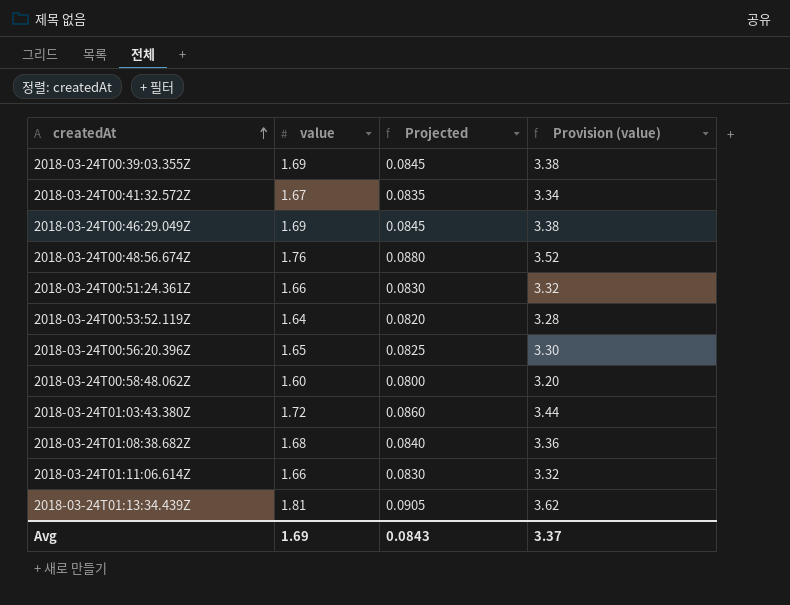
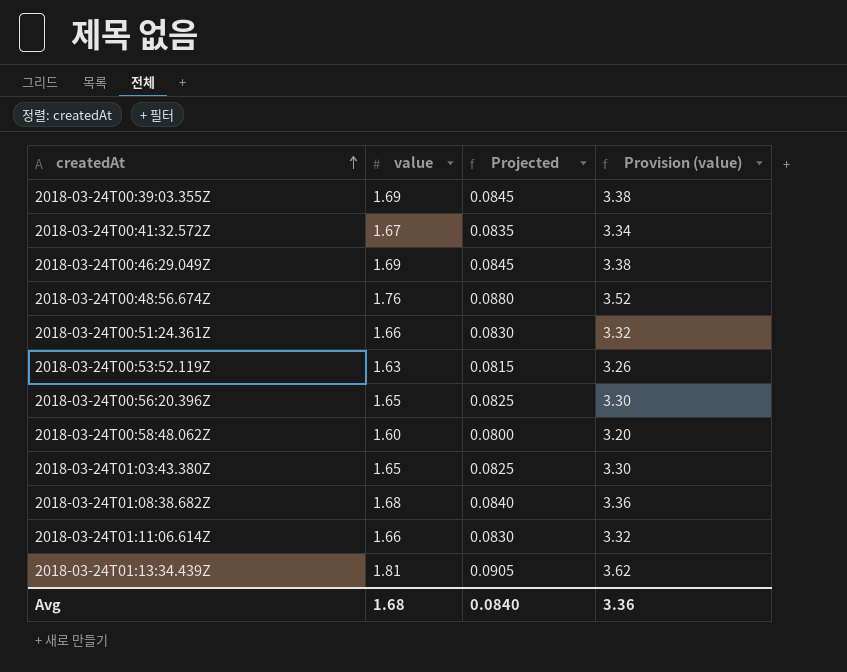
2018-03-24T00:53:52.119Z | value: 1.64 -> 1.63
2018-03-24T00:53:52.119Z | Projected: 0.0820 -> 0.0815
2018-03-24T00:53:52.119Z | Provision (value): 3.28 -> 3.26
2018-03-24T01:03:43.380Z | value: 1.72 -> 1.65
2018-03-24T01:03:43.380Z | Projected: 0.0860 -> 0.0825
2018-03-24T01:03:43.380Z | Provision (value): 3.44 -> 3.30
Avg | value: 1.69 -> 1.68
Avg | Projected: 0.0843 -> 0.0840
Avg | Provision (value): 3.37 -> 3.36

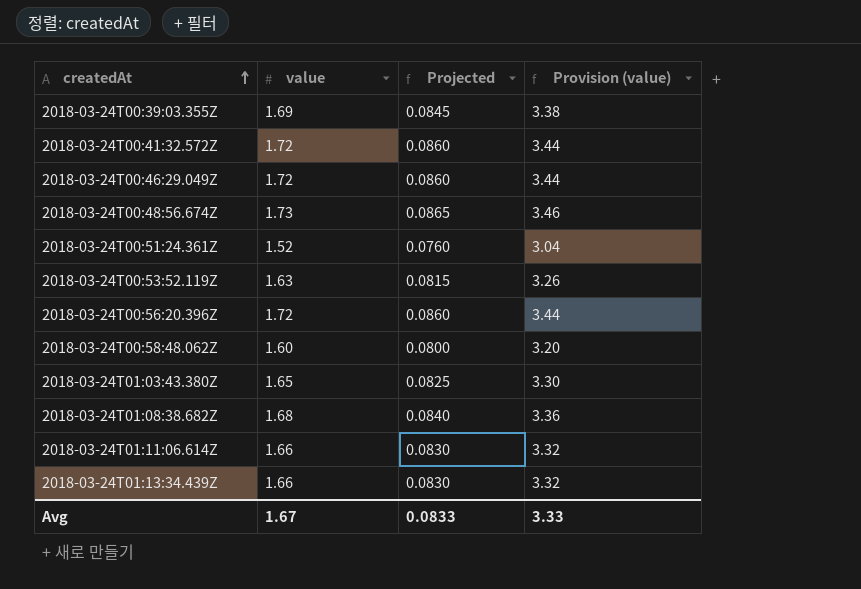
2018-03-24T00:41:32.572Z | value: 1.67 -> 1.72
2018-03-24T00:41:32.572Z | Projected: 0.0835 -> 0.0860
2018-03-24T00:41:32.572Z | Provision (value): 3.34 -> 3.44
2018-03-24T00:46:29.049Z | value: 1.69 -> 1.72
2018-03-24T00:46:29.049Z | Projected: 0.0845 -> 0.0860
2018-03-24T00:46:29.049Z | Provision (value): 3.38 -> 3.44
2018-03-24T00:48:56.674Z | value: 1.76 -> 1.73
2018-03-24T00:48:56.674Z | Projected: 0.0880 -> 0.0865
2018-03-24T00:48:56.674Z | Provision (value): 3.52 -> 3.46
2018-03-24T00:51:24.361Z | value: 1.66 -> 1.52
2018-03-24T00:51:24.361Z | Projected: 0.0830 -> 0.0760
2018-03-24T00:51:24.361Z | Provision (value): 3.32 -> 3.04
2018-03-24T00:56:20.396Z | value: 1.65 -> 1.72
2018-03-24T00:56:20.396Z | Projected: 0.0825 -> 0.0860
2018-03-24T00:56:20.396Z | Provision (value): 3.30 -> 3.44
2018-03-24T01:13:34.439Z | value: 1.81 -> 1.66
2018-03-24T01:13:34.439Z | Projected: 0.0905 -> 0.0830
2018-03-24T01:13:34.439Z | Provision (value): 3.62 -> 3.32
Avg | value: 1.68 -> 1.67
Avg | Projected: 0.0840 -> 0.0833
Avg | Provision (value): 3.36 -> 3.33

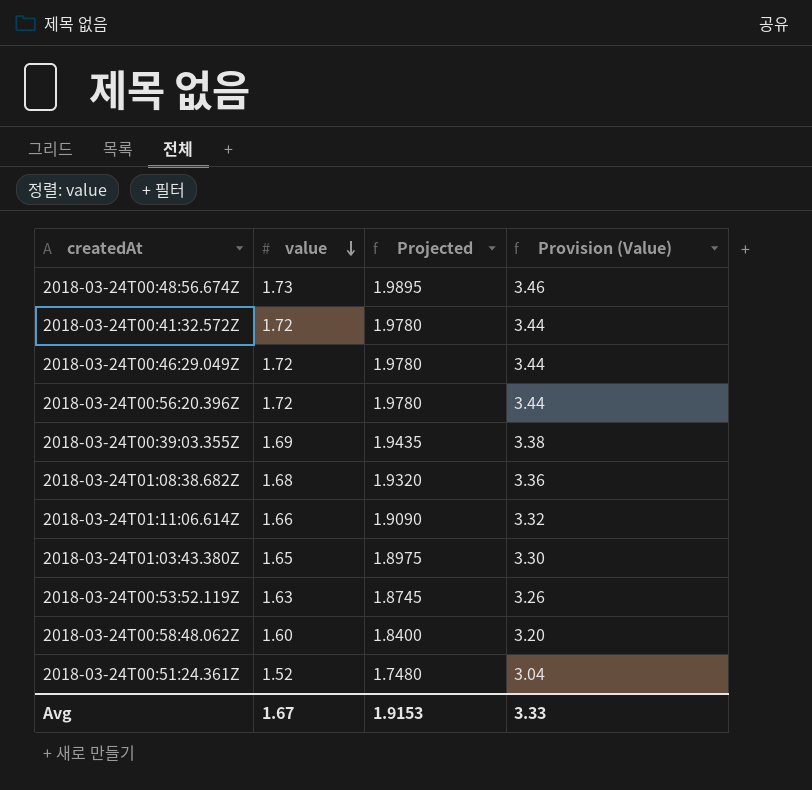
row order: createdAt ascending -> value descending
column Projected | formula: [value] * 0.05 -> [value] * 1.15
column name: Provision (value) -> Provision (Value)
row 2018-03-24T01:13:34.439Z: 1.66 | 0.0830 | 3.32 -> none
Avg | Projected: 0.0833 -> 1.9153

